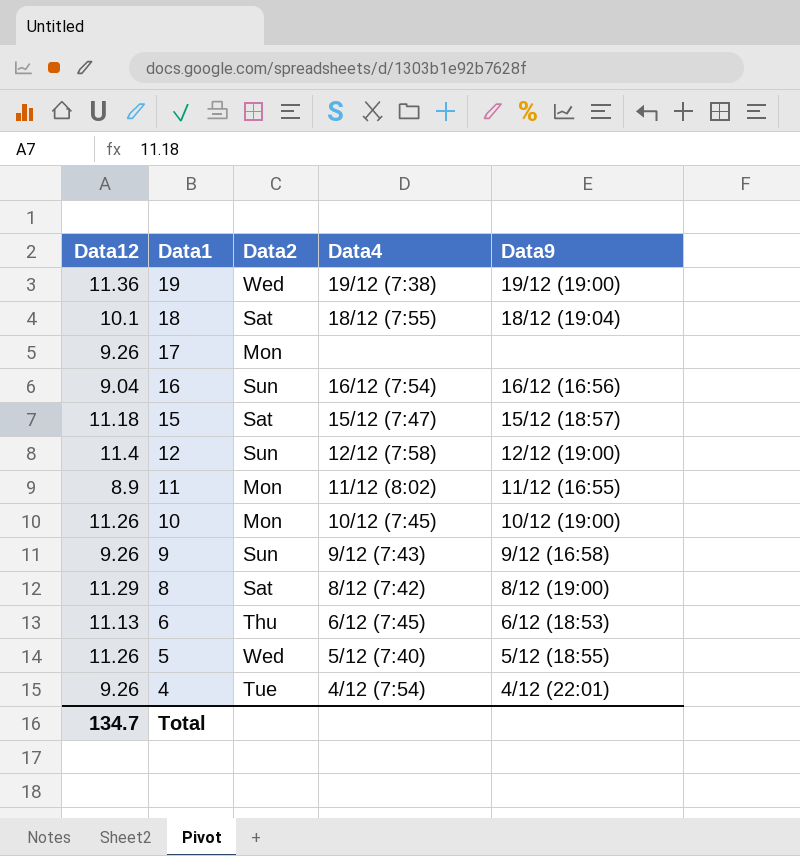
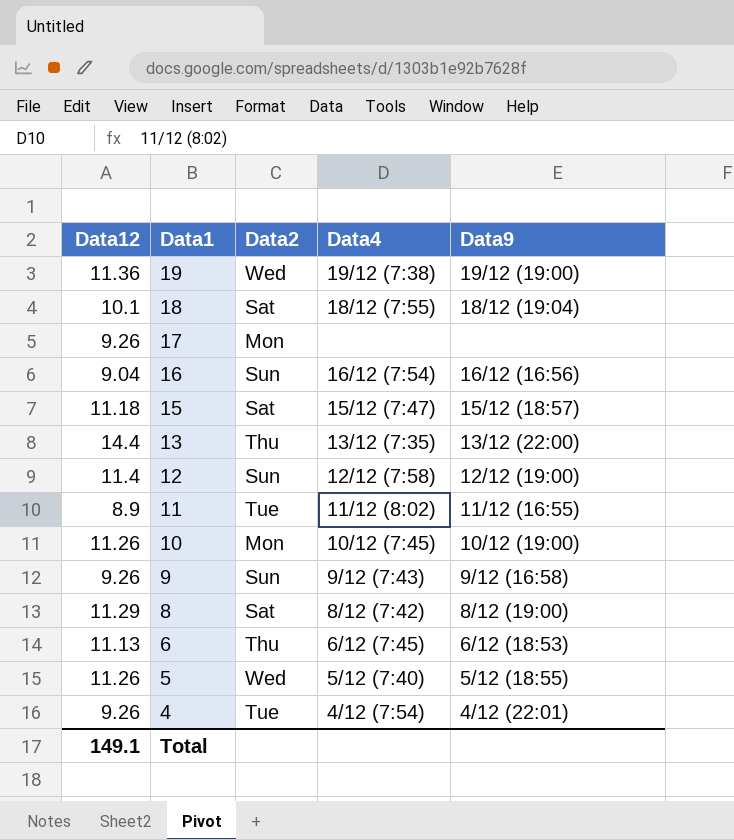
row 13: none -> 14.4 | Thu | 13/12 (7:35) | 13/12 (22:00)
11 | Data2: Mon -> Tue
Total | Data12: 134.7 -> 149.1

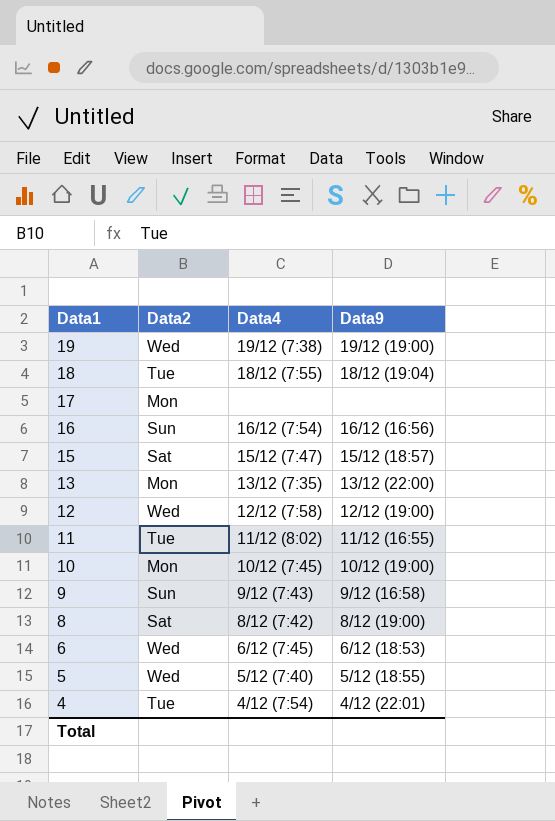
column Data12 | position: 1 -> none
18 | Data2: Sat -> Tue
13 | Data2: Thu -> Mon
12 | Data2: Sun -> Wed
6 | Data2: Thu -> Wed

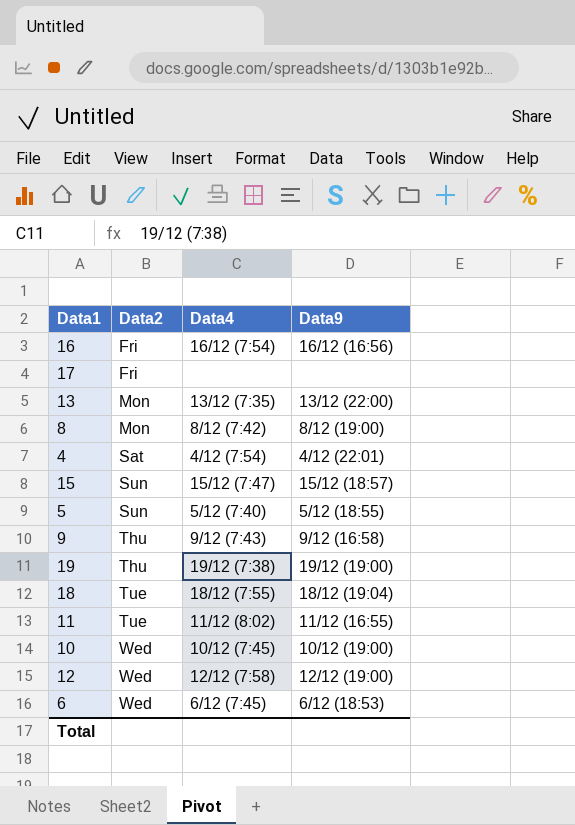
row order: Data1 descending -> Data2 ascending
16 | Data2: Sun -> Fri
17 | Data2: Mon -> Fri
8 | Data2: Sat -> Mon
4 | Data2: Tue -> Sat
15 | Data2: Sat -> Sun
5 | Data2: Wed -> Sun
9 | Data2: Sun -> Thu
19 | Data2: Wed -> Thu
10 | Data2: Mon -> Wed

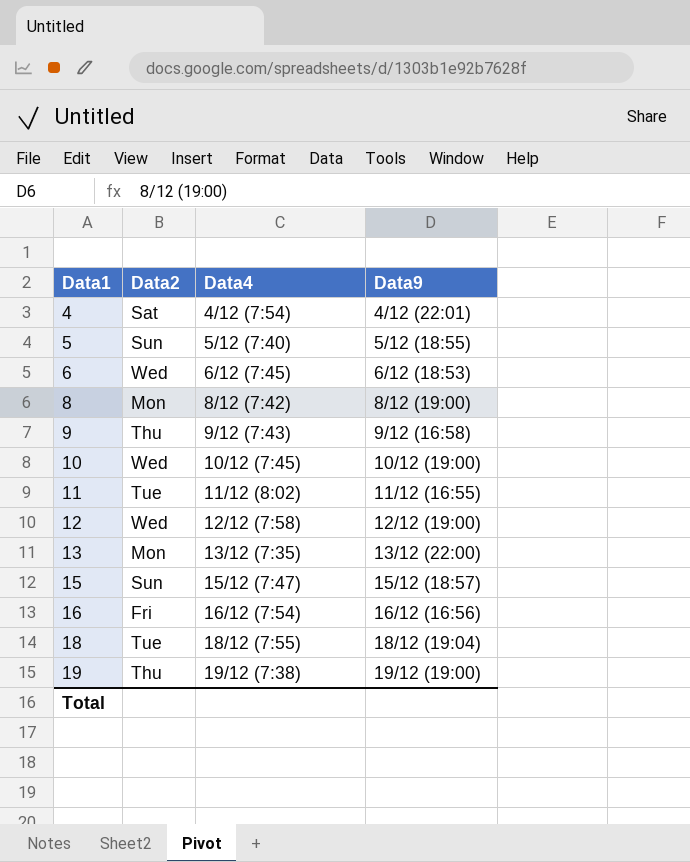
row order: Data2 ascending -> Data1 ascending
row 17: Fri | none | none -> none

